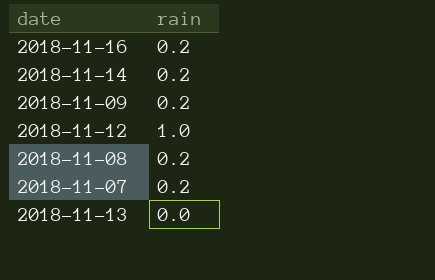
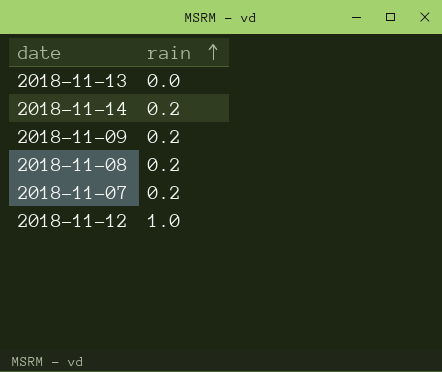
row order: none -> rain ascending
row 2018-11-16: 0.2 -> none

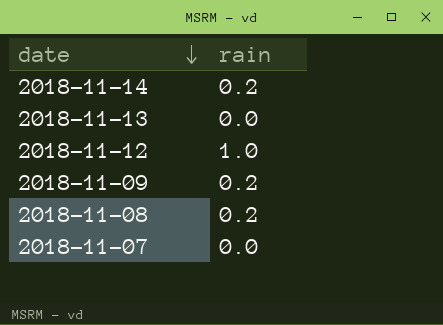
row order: rain ascending -> date descending
2018-11-07 | rain: 0.2 -> 0.0

